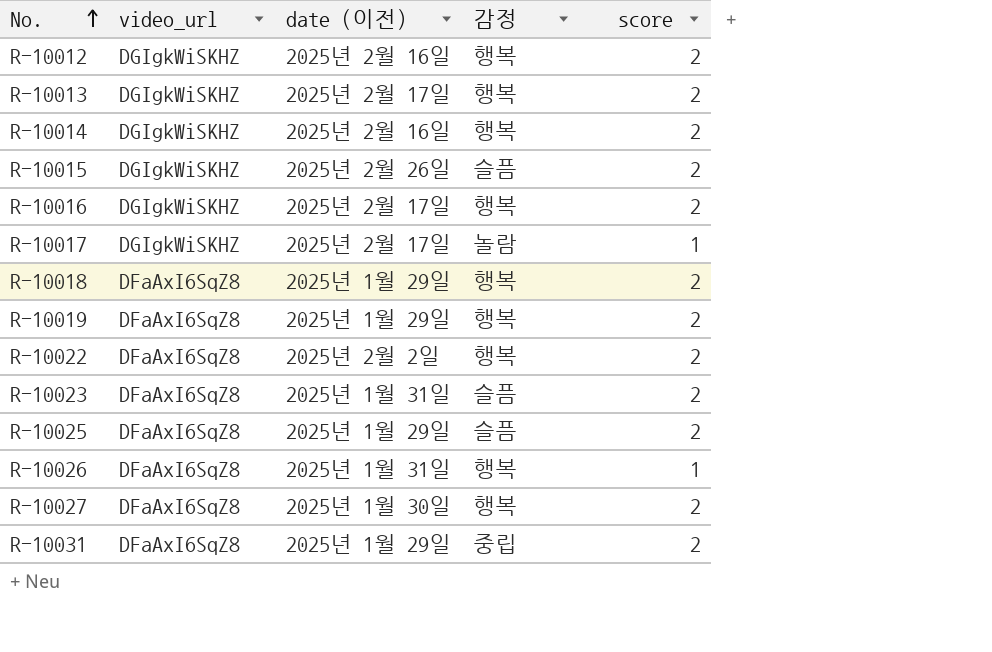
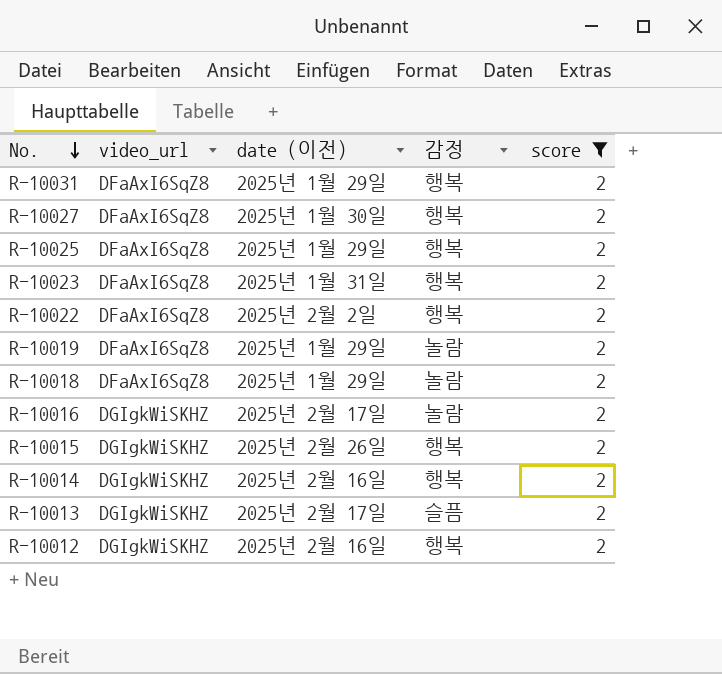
filter: none -> score = 2
row order: No. ascending -> No. descending
R-10031 | 감정: 중립 -> 행복
R-10025 | 감정: 슬픔 -> 행복
R-10023 | 감정: 슬픔 -> 행복
R-10019 | 감정: 행복 -> 놀람
R-10018 | 감정: 행복 -> 놀람
R-10016 | 감정: 행복 -> 놀람
R-10015 | 감정: 슬픔 -> 행복
R-10013 | 감정: 행복 -> 슬픔

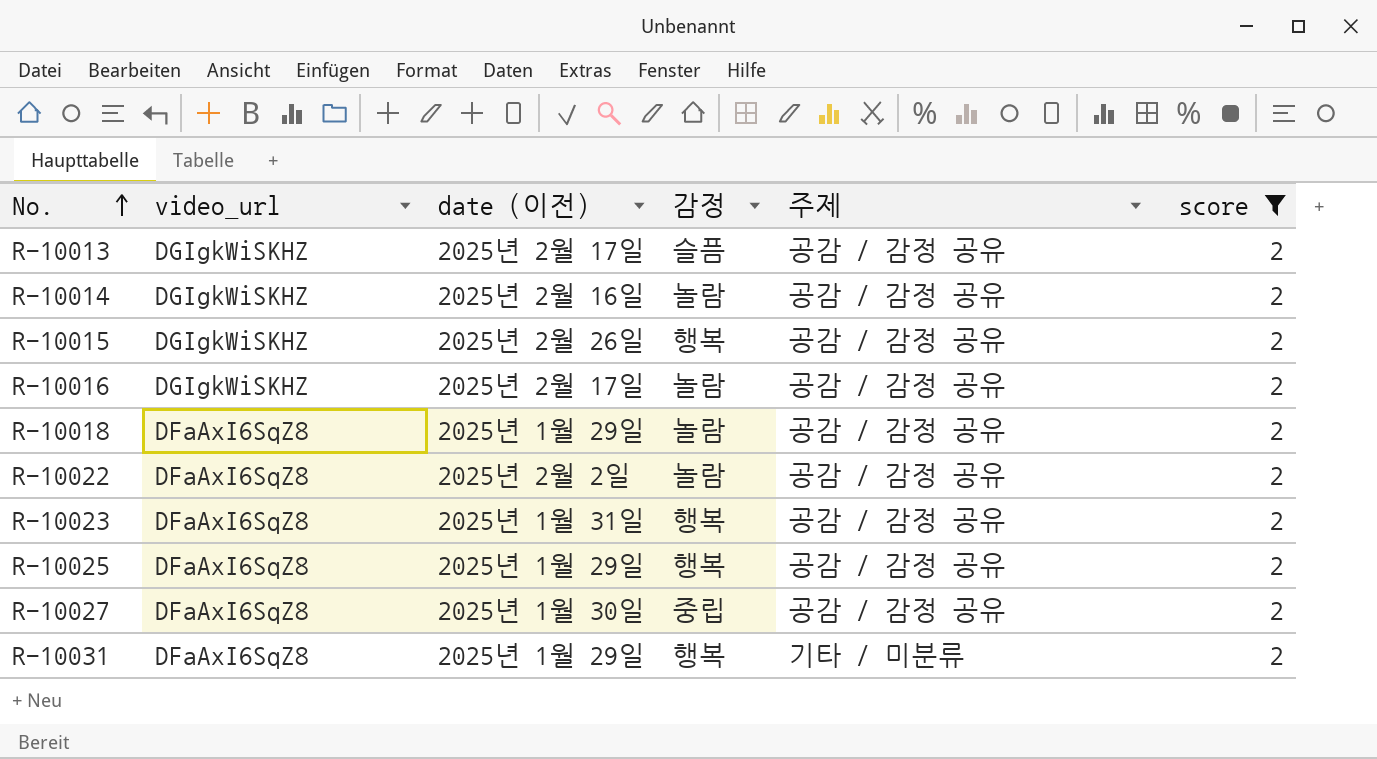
row order: No. descending -> No. ascending
column 주제 | position: none -> 5
row R-10019: DFaAxI6SqZ8 | 2025년 1월 29일 | 놀람 | 2 -> none
row R-10012: DGIgkWiSKHZ | 2025년 2월 16일 | 행복 | 2 -> none
R-10014 | 감정: 행복 -> 놀람
R-10022 | 감정: 행복 -> 놀람
R-10027 | 감정: 행복 -> 중립

